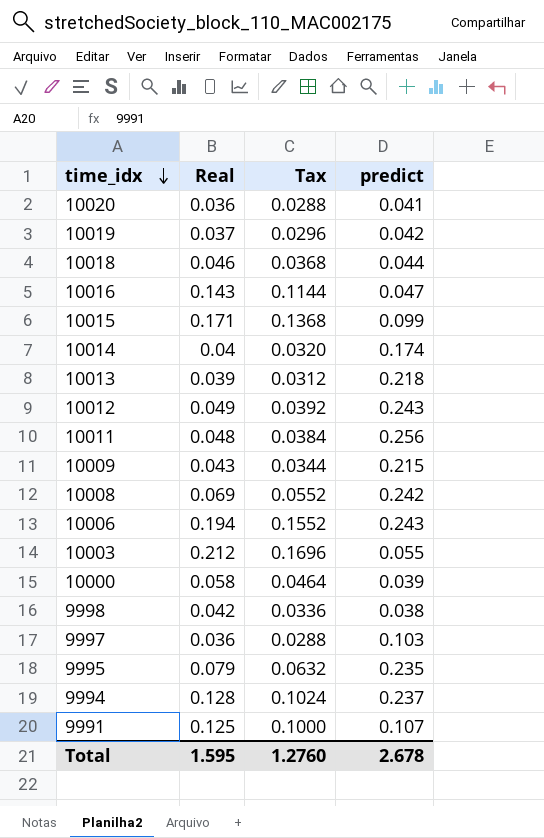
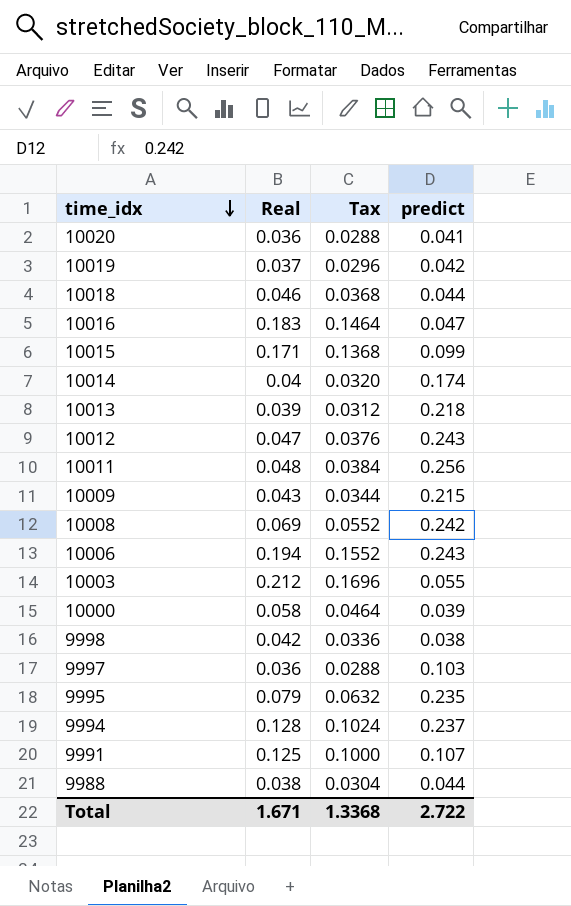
10016 | Real: 0.143 -> 0.183
10016 | Tax: 0.1144 -> 0.1464
10012 | Real: 0.049 -> 0.047
10012 | Tax: 0.0392 -> 0.0376
row 9988: none -> 0.038 | 0.0304 | 0.044
Total | Real: 1.595 -> 1.671
Total | Tax: 1.2760 -> 1.3368
Total | predict: 2.678 -> 2.722

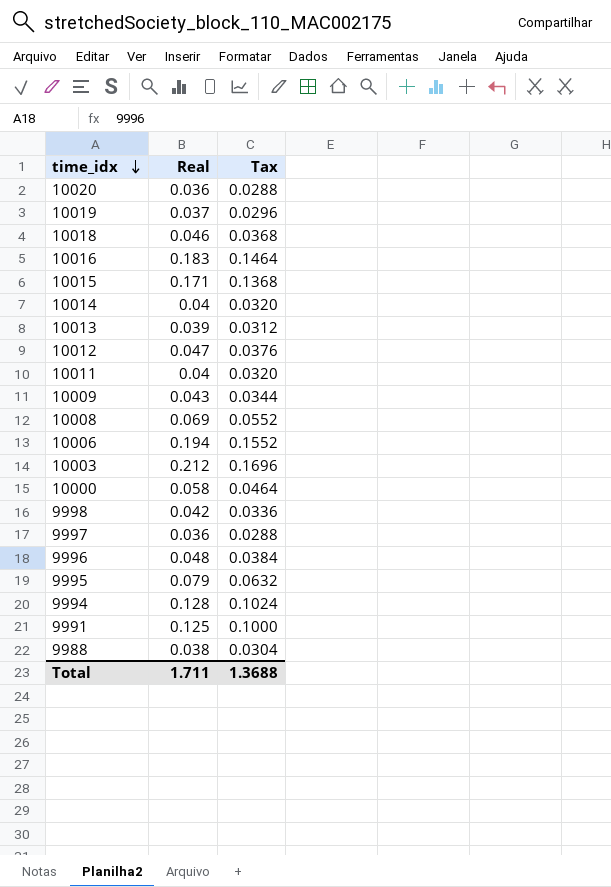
column predict | position: 4 -> none
10011 | Real: 0.048 -> 0.04
10011 | Tax: 0.0384 -> 0.0320
row 9996: none -> 0.048 | 0.0384
Total | Real: 1.671 -> 1.711
Total | Tax: 1.3368 -> 1.3688

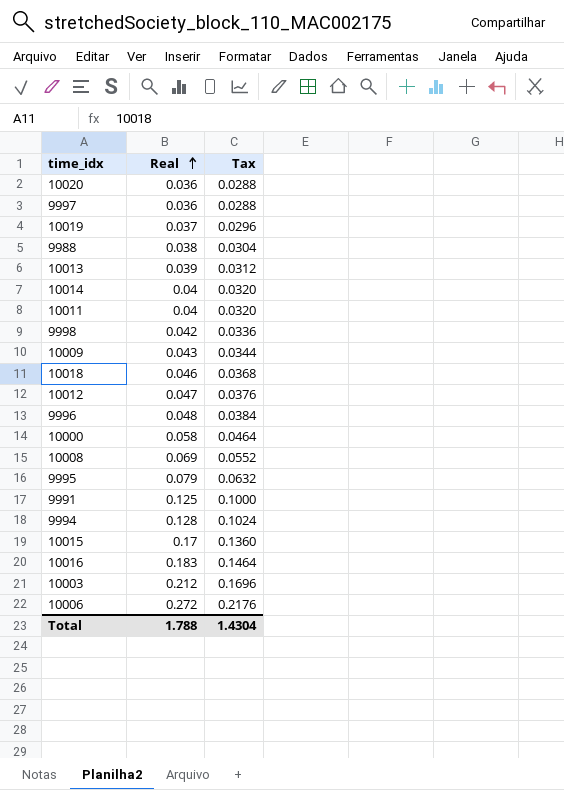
row order: time_idx descending -> Real ascending
10015 | Real: 0.171 -> 0.17
10015 | Tax: 0.1368 -> 0.1360
10006 | Real: 0.194 -> 0.272
10006 | Tax: 0.1552 -> 0.2176
Total | Real: 1.711 -> 1.788
Total | Tax: 1.3688 -> 1.4304

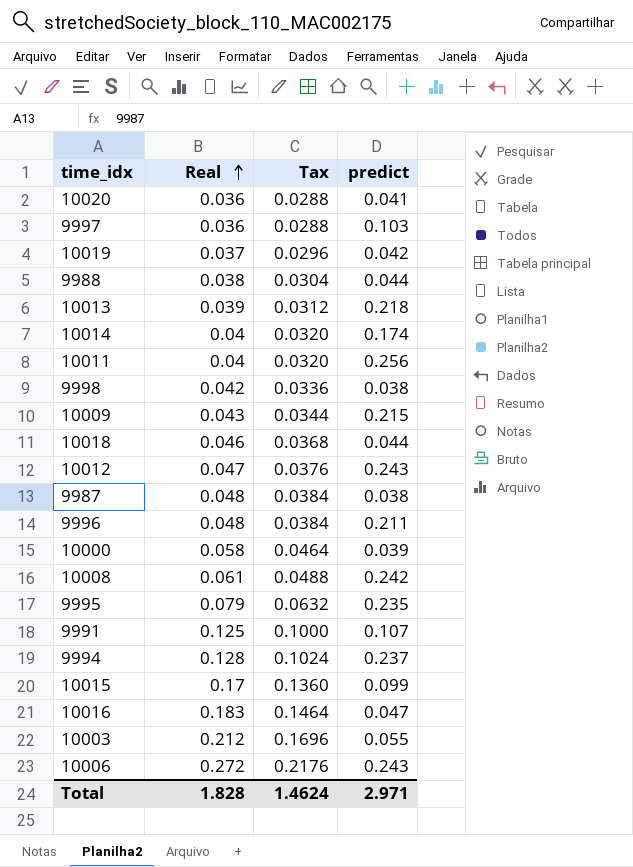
column predict | position: none -> 4
row 9987: none -> 0.048 | 0.0384 | 0.038
10008 | Real: 0.069 -> 0.061
10008 | Tax: 0.0552 -> 0.0488
Total | Real: 1.788 -> 1.828
Total | Tax: 1.4304 -> 1.4624

